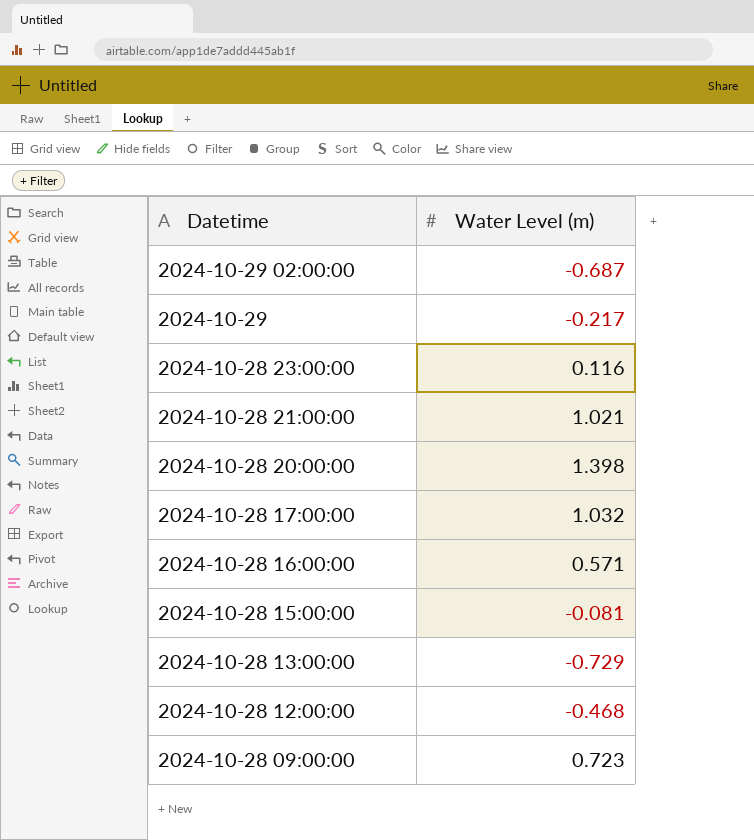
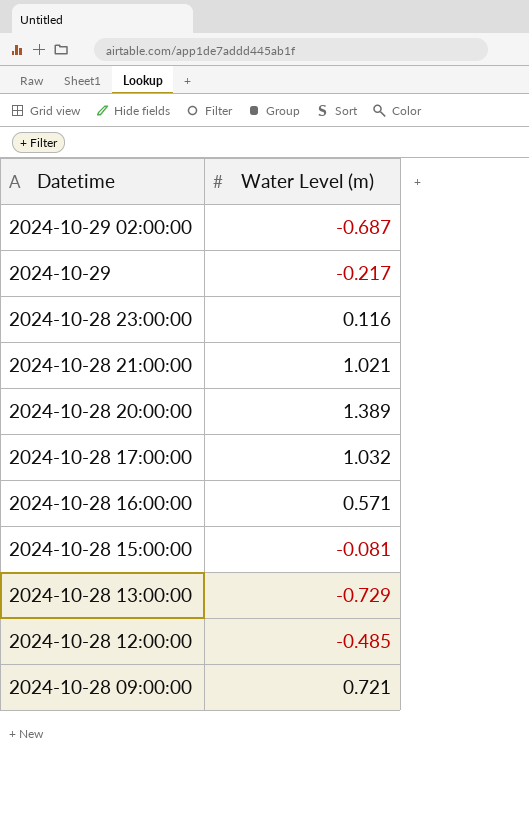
2024-10-28 20:00:00 | Water Level (m): 1.398 -> 1.389
2024-10-28 12:00:00 | Water Level (m): -0.468 -> -0.485
2024-10-28 09:00:00 | Water Level (m): 0.723 -> 0.721

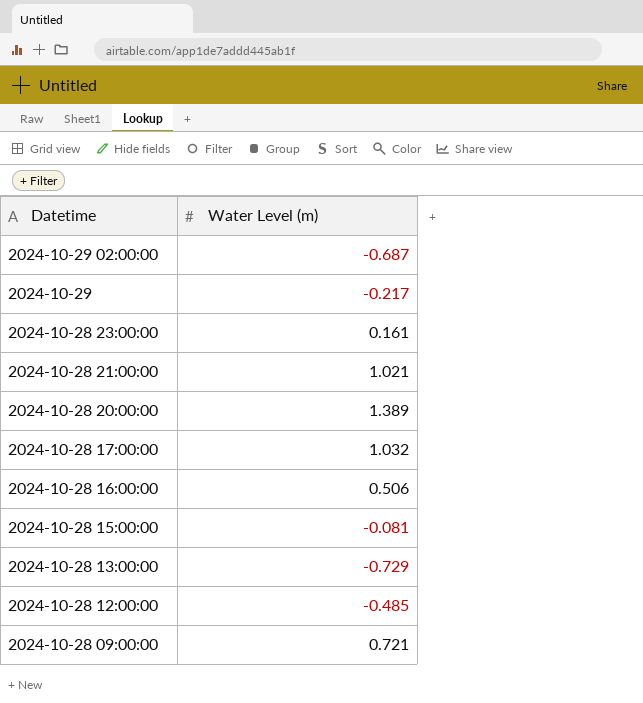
2024-10-28 23:00:00 | Water Level (m): 0.116 -> 0.161
2024-10-28 16:00:00 | Water Level (m): 0.571 -> 0.506

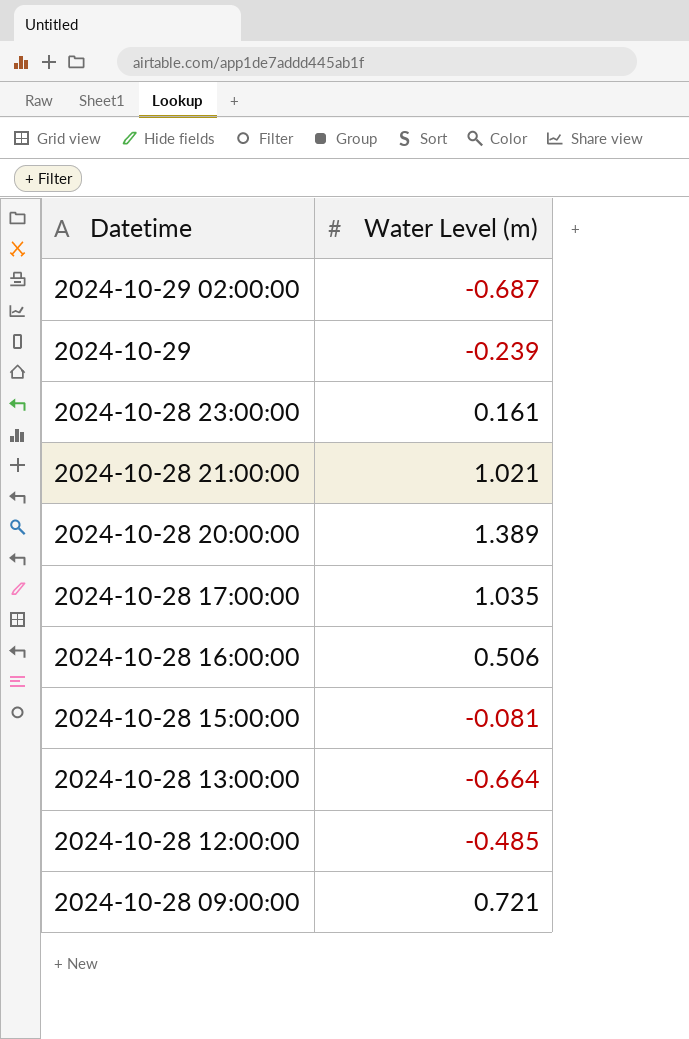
2024-10-29 | Water Level (m): -0.217 -> -0.239
2024-10-28 17:00:00 | Water Level (m): 1.032 -> 1.035
2024-10-28 13:00:00 | Water Level (m): -0.729 -> -0.664

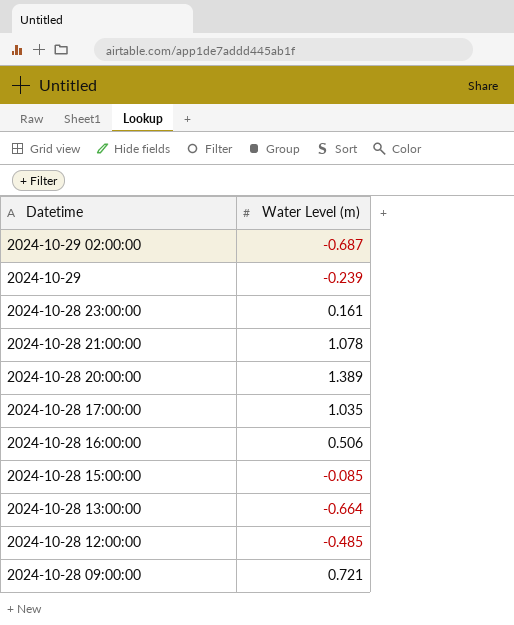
2024-10-28 21:00:00 | Water Level (m): 1.021 -> 1.078
2024-10-28 15:00:00 | Water Level (m): -0.081 -> -0.085

